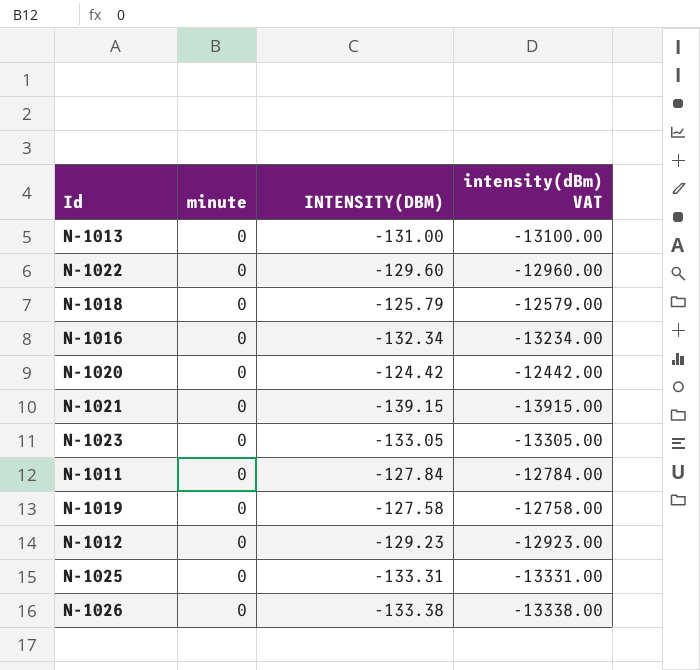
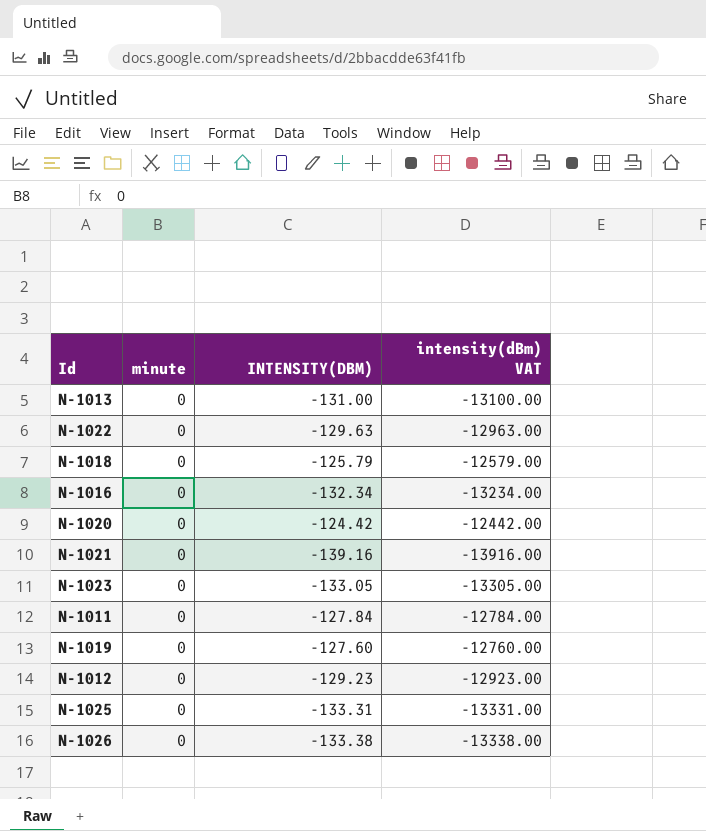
N-1022 | INTENSITY(DBM): -129.60 -> -129.63
N-1022 | intensity(dBm) VAT: -12960.00 -> -12963.00
N-1021 | INTENSITY(DBM): -139.15 -> -139.16
N-1021 | intensity(dBm) VAT: -13915.00 -> -13916.00
N-1019 | INTENSITY(DBM): -127.58 -> -127.60
N-1019 | intensity(dBm) VAT: -12758.00 -> -12760.00

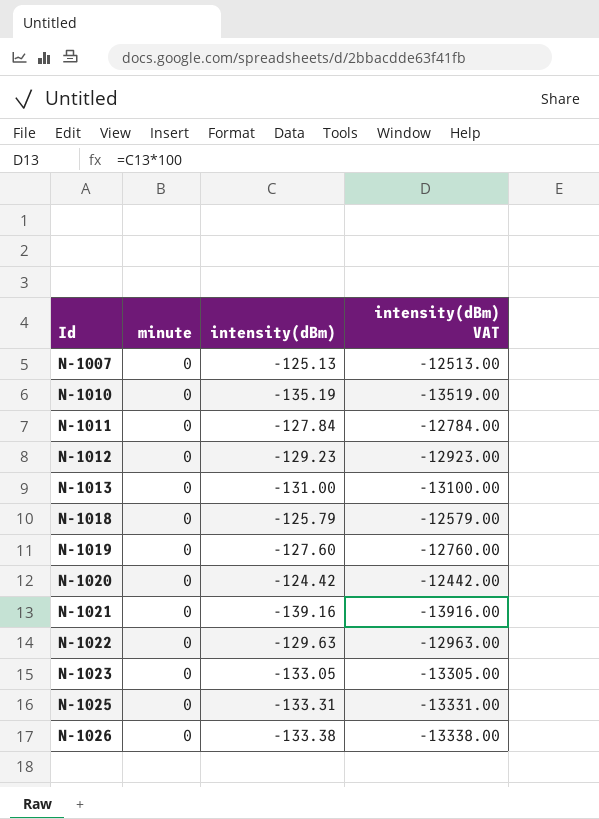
row order: none -> Id ascending
column name: INTENSITY(DBM) -> intensity(dBm)
row N-1016: 0 | -132.34 | -13234.00 -> none
row N-1007: none -> 0 | -125.13 | -12513.00
row N-1010: none -> 0 | -135.19 | -13519.00

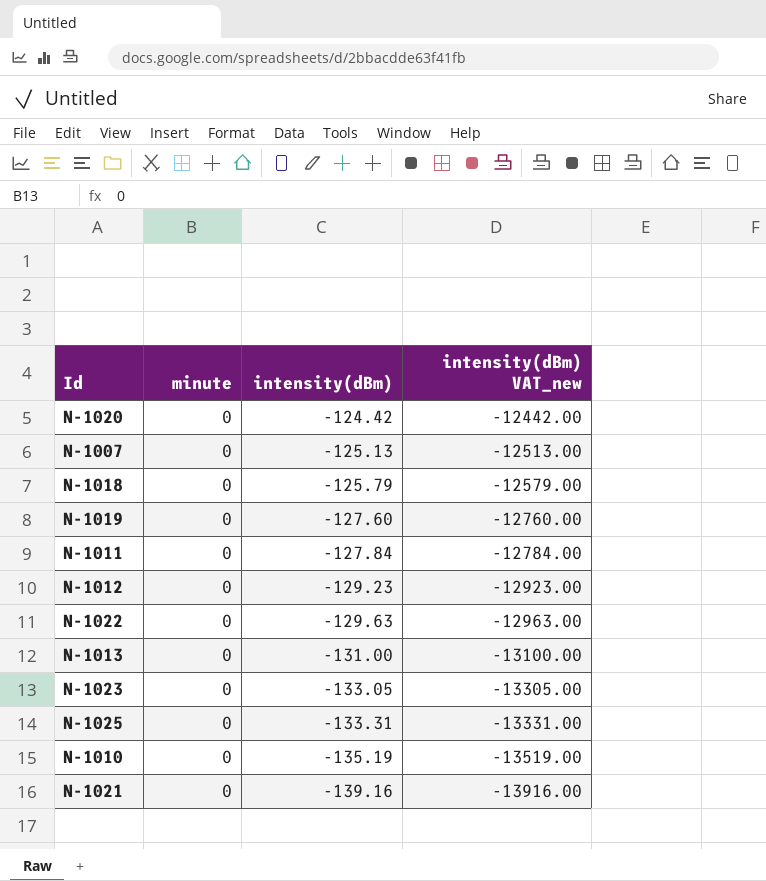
row order: Id ascending -> intensity(dBm) descending
column name: intensity(dBm) VAT -> intensity(dBm) VAT_new
row N-1026: 0 | -133.38 | -13338.00 -> none

